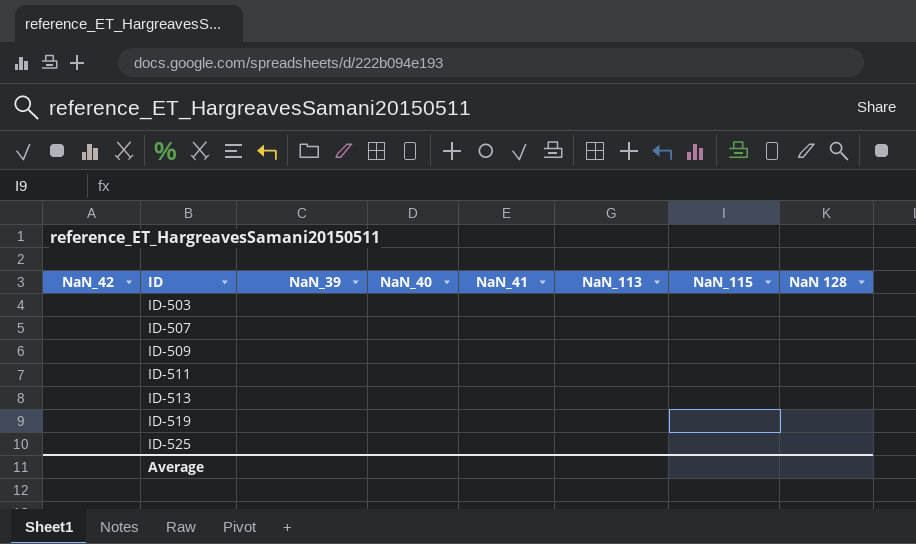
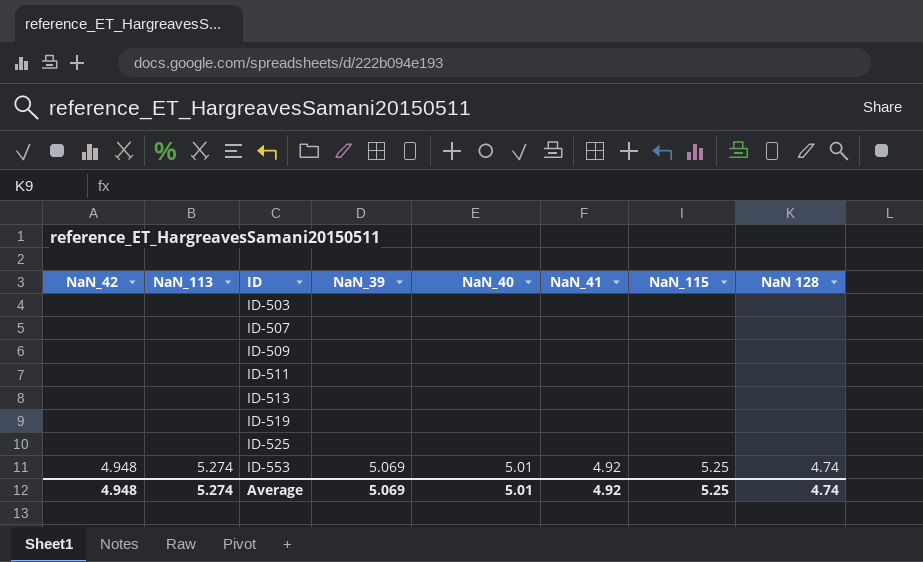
column NaN_113 | position: 6 -> 2
row ID-553: none -> 4.948 | 5.274 | 5.069 | 5.01 | 4.92 | 5.25 | 4.74
Average | NaN_42: none -> 4.948
Average | NaN_113: none -> 5.274
Average | NaN_39: none -> 5.069
Average | NaN_40: none -> 5.01
Average | NaN_41: none -> 4.92
Average | NaN_115: none -> 5.25
Average | NaN 128: none -> 4.74

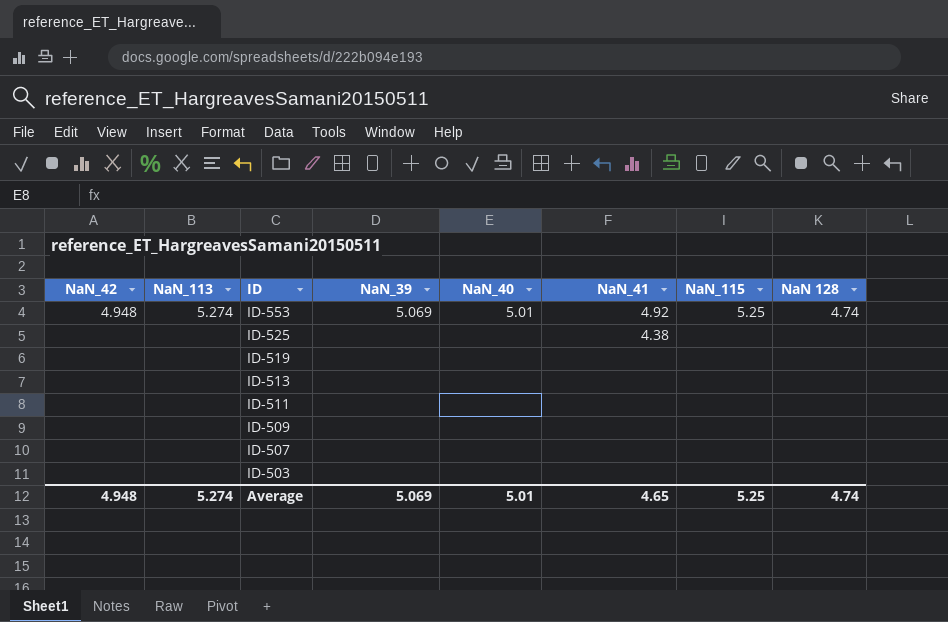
row order: ID ascending -> ID descending
ID-525 | NaN_41: none -> 4.38
Average | NaN_41: 4.92 -> 4.65

